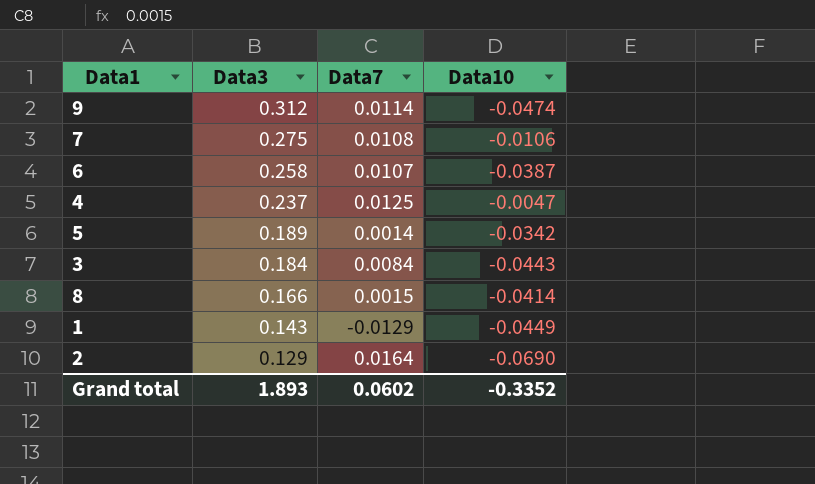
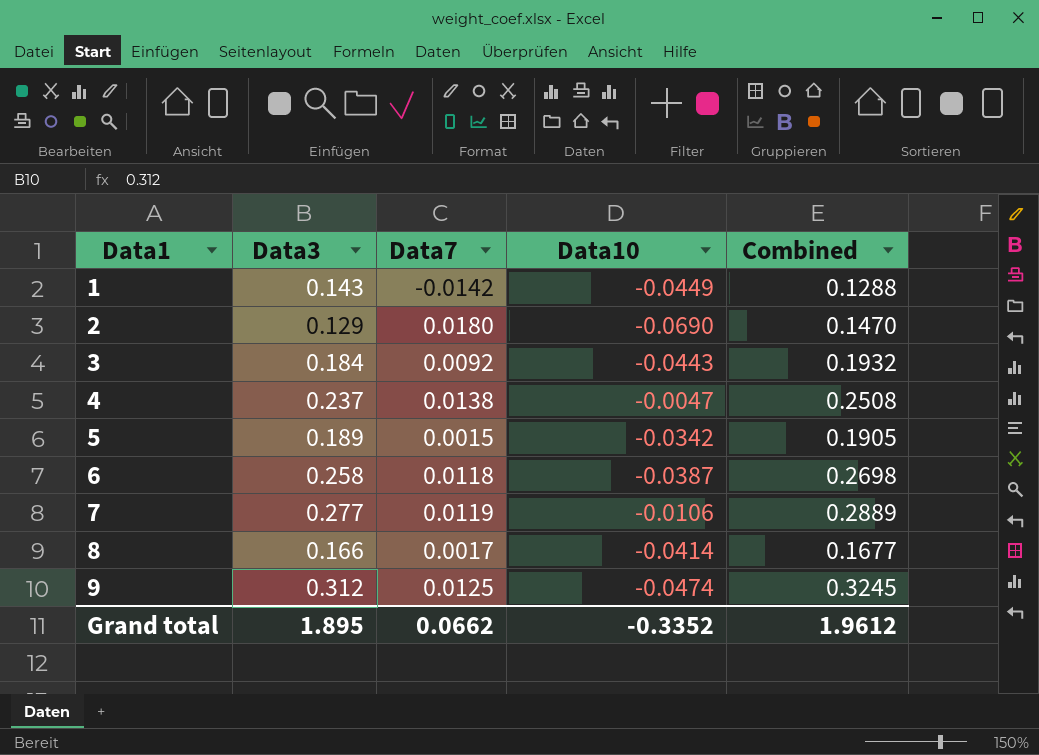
row order: Data3 descending -> Data1 ascending
column Combined | formula: none -> [Data3] + [Data7]
1 | Data7: -0.0129 -> -0.0142
2 | Data7: 0.0164 -> 0.0180
3 | Data7: 0.0084 -> 0.0092
4 | Data7: 0.0125 -> 0.0138
5 | Data7: 0.0014 -> 0.0015
6 | Data7: 0.0107 -> 0.0118
7 | Data3: 0.275 -> 0.277
7 | Data7: 0.0108 -> 0.0119
8 | Data7: 0.0015 -> 0.0017
9 | Data7: 0.0114 -> 0.0125
Grand total | Data3: 1.893 -> 1.895
Grand total | Data7: 0.0602 -> 0.0662

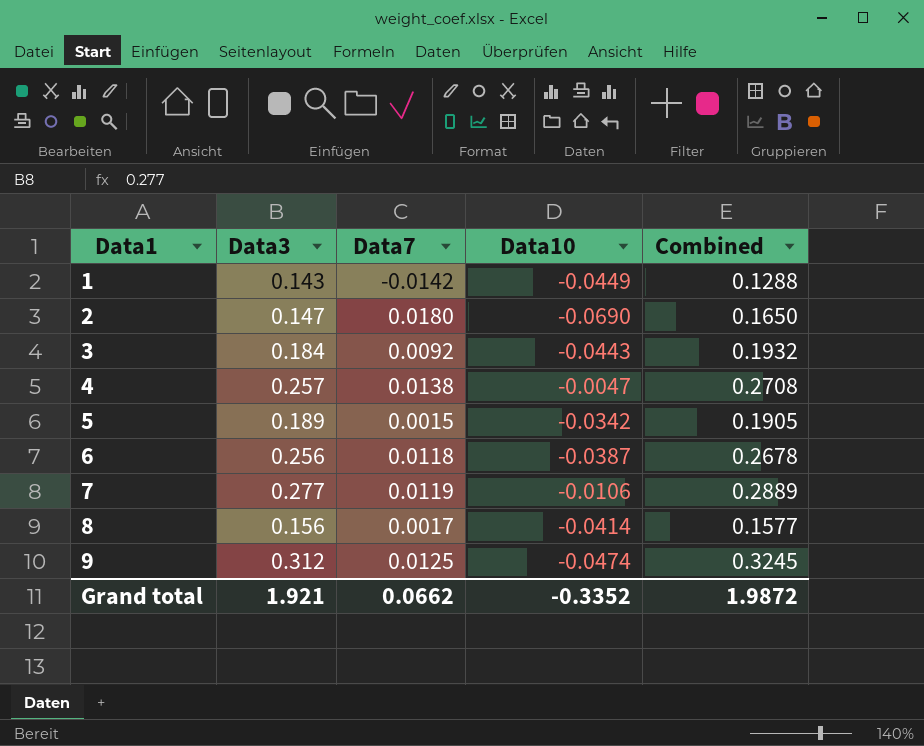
2 | Data3: 0.129 -> 0.147
2 | Combined: 0.1470 -> 0.1650
4 | Data3: 0.237 -> 0.257
4 | Combined: 0.2508 -> 0.2708
6 | Data3: 0.258 -> 0.256
6 | Combined: 0.2698 -> 0.2678
8 | Data3: 0.166 -> 0.156
8 | Combined: 0.1677 -> 0.1577
Grand total | Data3: 1.895 -> 1.921
Grand total | Combined: 1.9612 -> 1.9872

